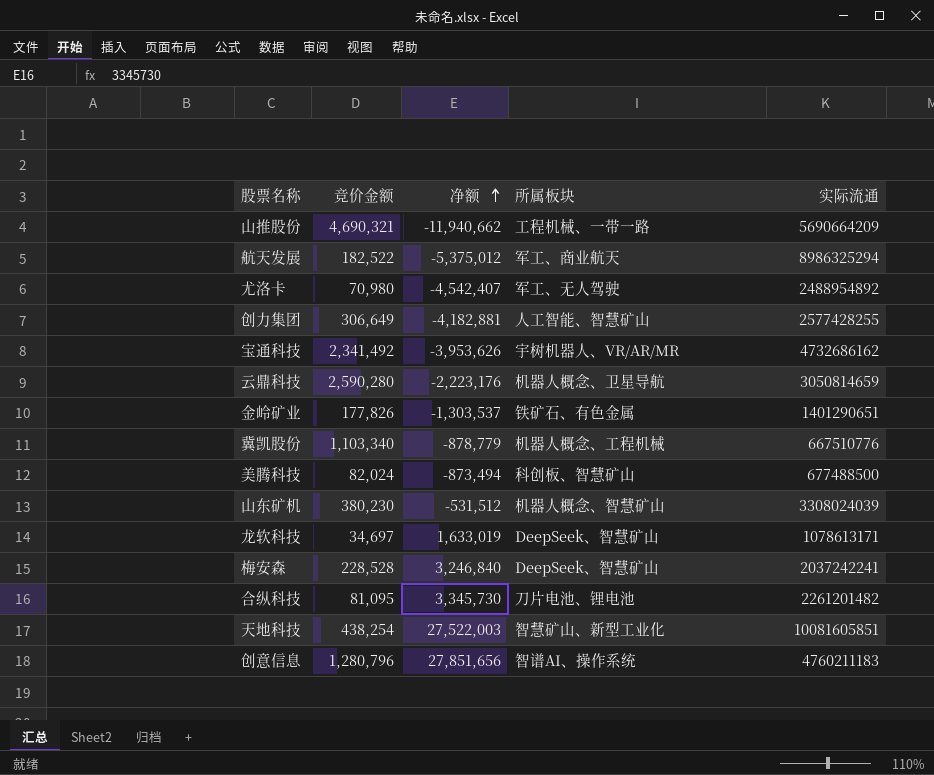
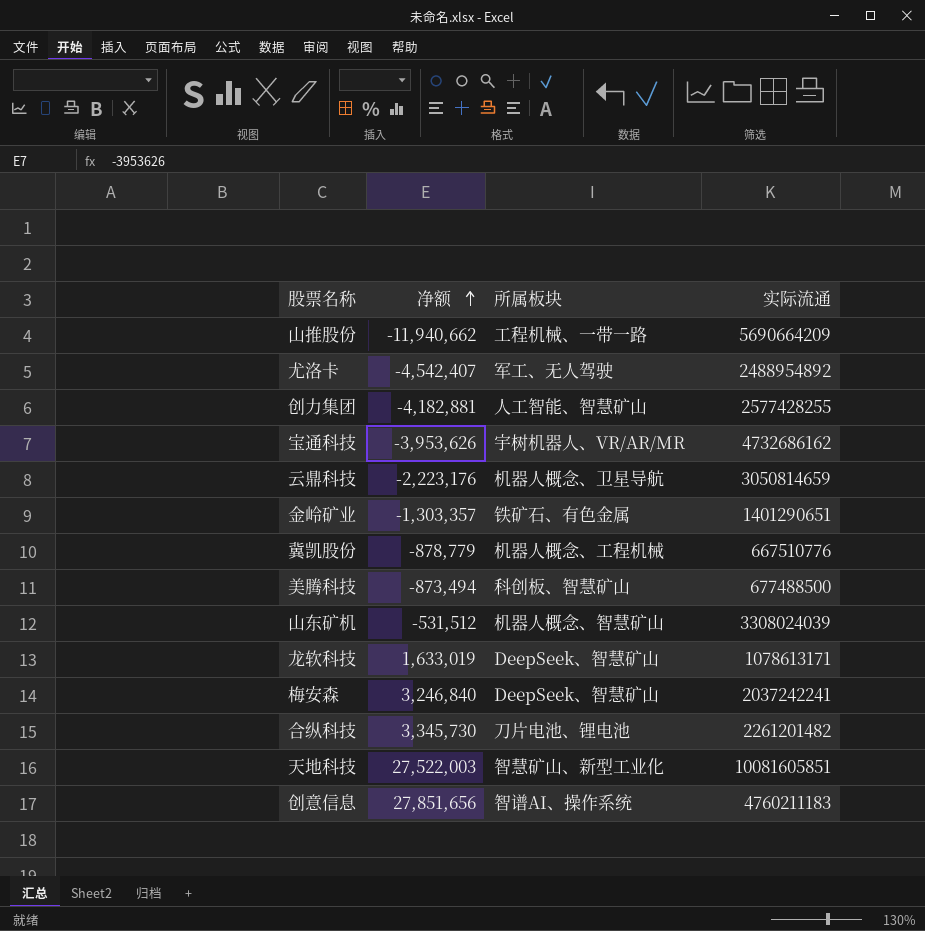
column 竞价金额 | position: 2 -> none
row 航天发展: 182,522 | -5,375,012 | 军工、商业航天 | 8986325294 -> none
金岭矿业 | 净额: -1,303,537 -> -1,303,357

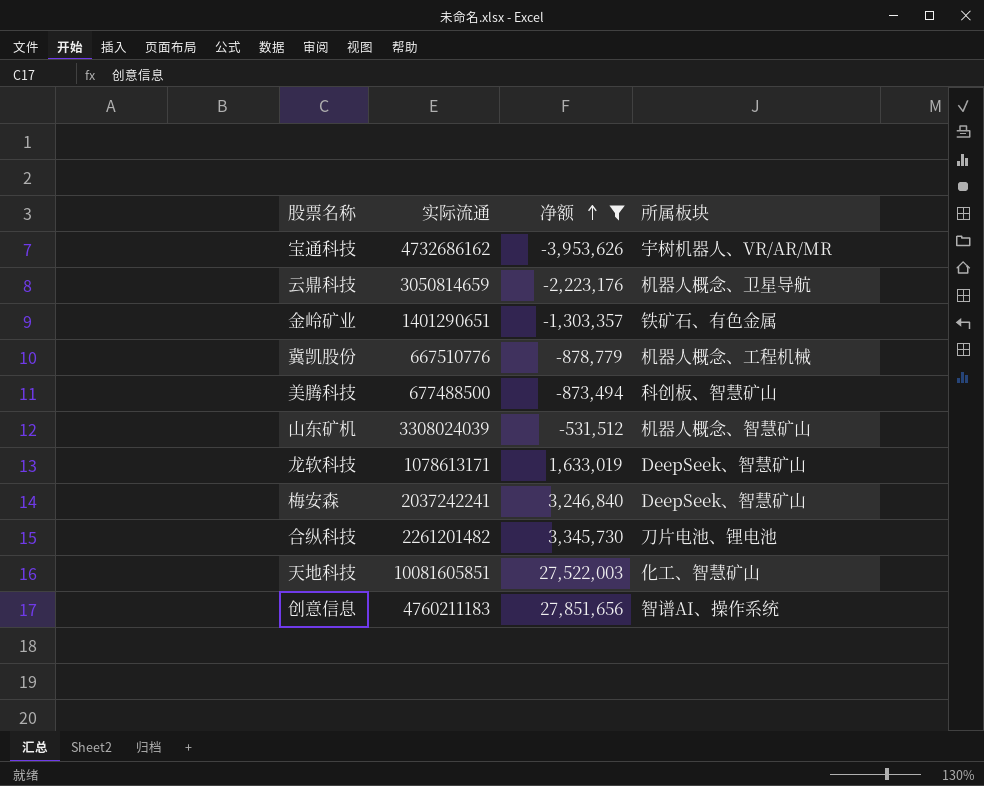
filter: none -> 净额 >= -3,953,626
column 实际流通 | position: 4 -> 2
天地科技 | 所属板块: 智慧矿山、新型工业化 -> 化工、智慧矿山

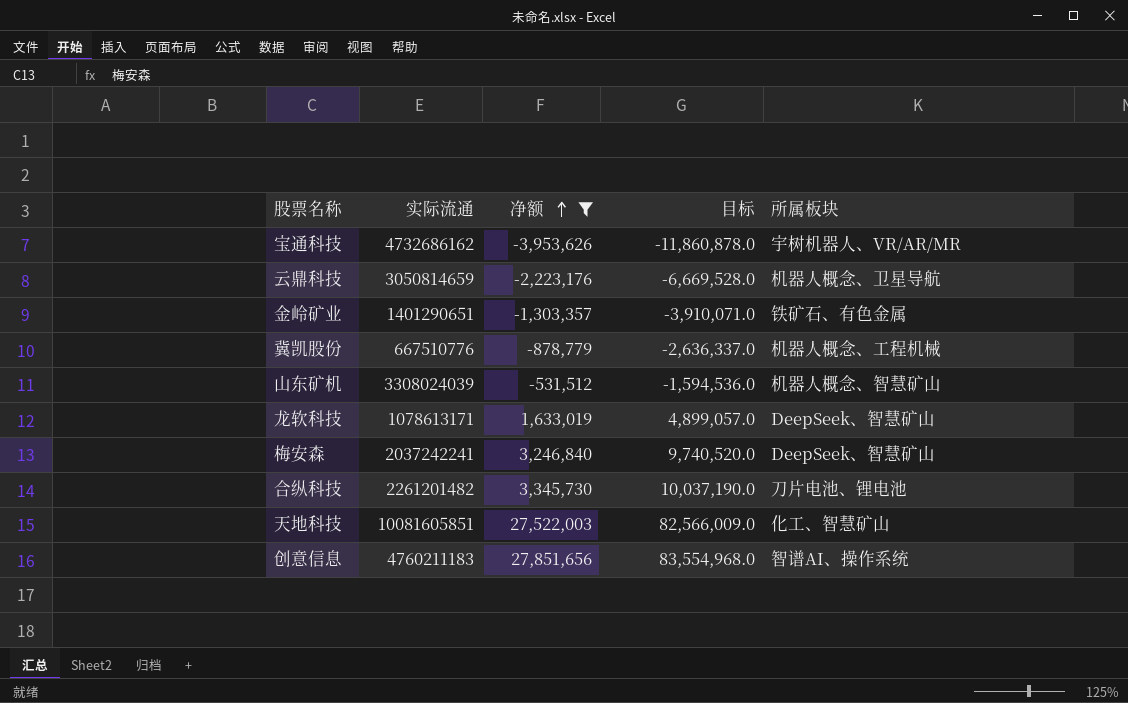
column 目标 | formula: none -> [净额] * 3
row 美腾科技: 677488500 | -873,494 | 科创板、智慧矿山 -> none

